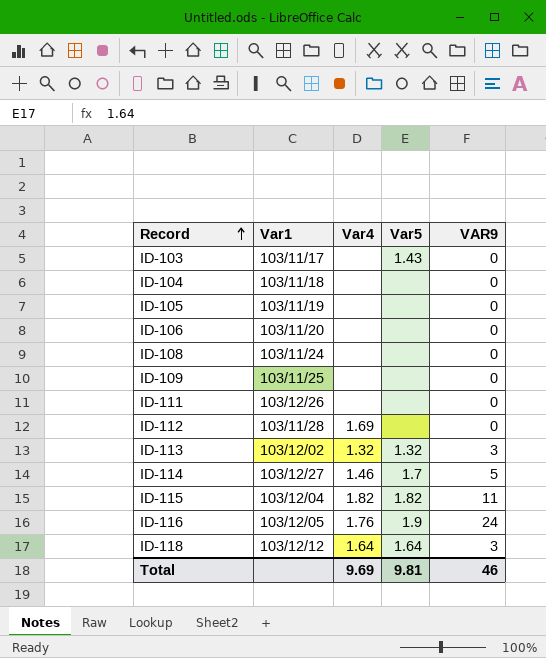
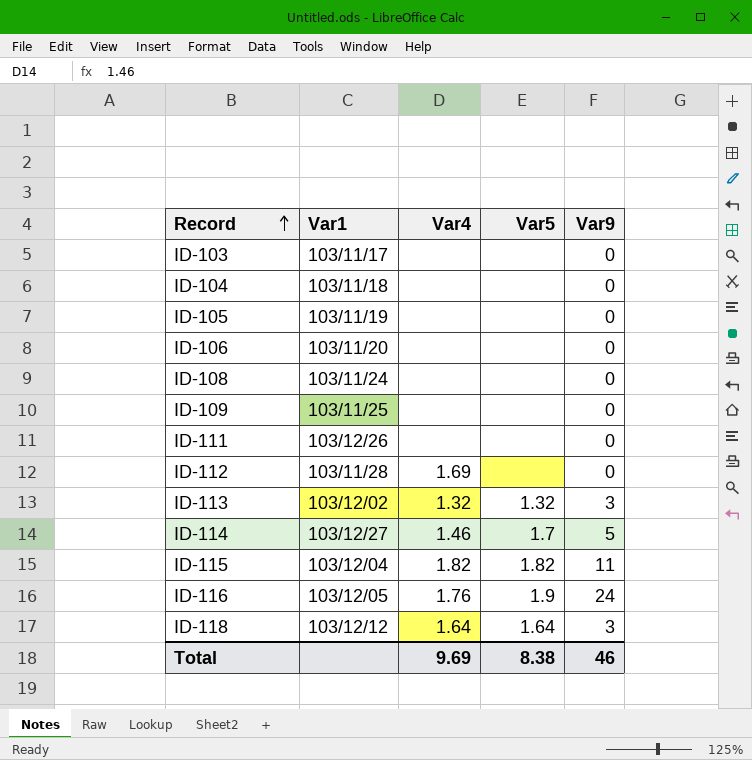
column name: VAR9 -> Var9
ID-103 | Var5: 1.43 -> none
Total | Var5: 9.81 -> 8.38

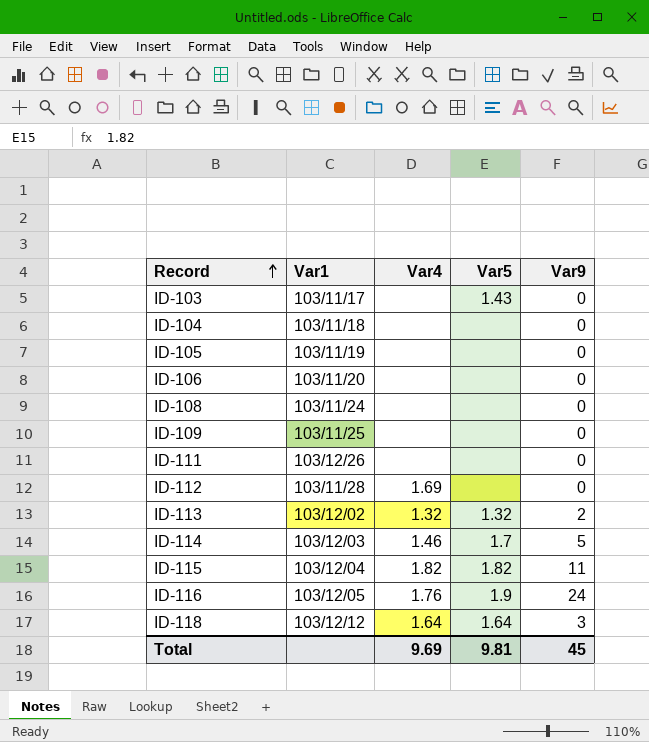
ID-103 | Var5: none -> 1.43
ID-113 | Var9: 3 -> 2
ID-114 | Var1: 103/12/27 -> 103/12/03
Total | Var5: 8.38 -> 9.81
Total | Var9: 46 -> 45

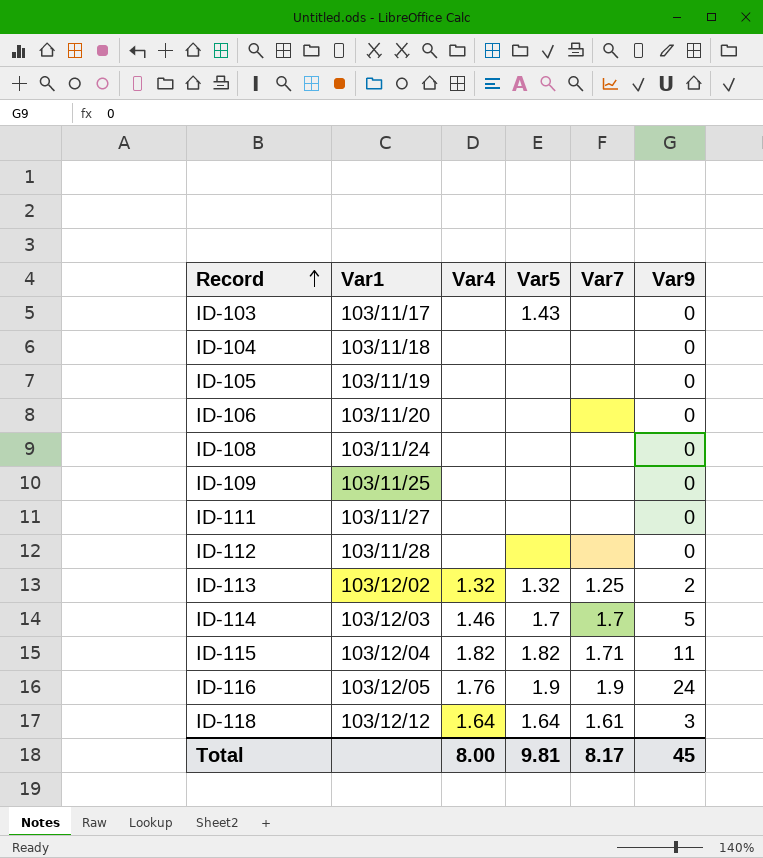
column Var7 | position: none -> 5
ID-111 | Var1: 103/12/26 -> 103/11/27
ID-112 | Var4: 1.69 -> none
Total | Var4: 9.69 -> 8.00

